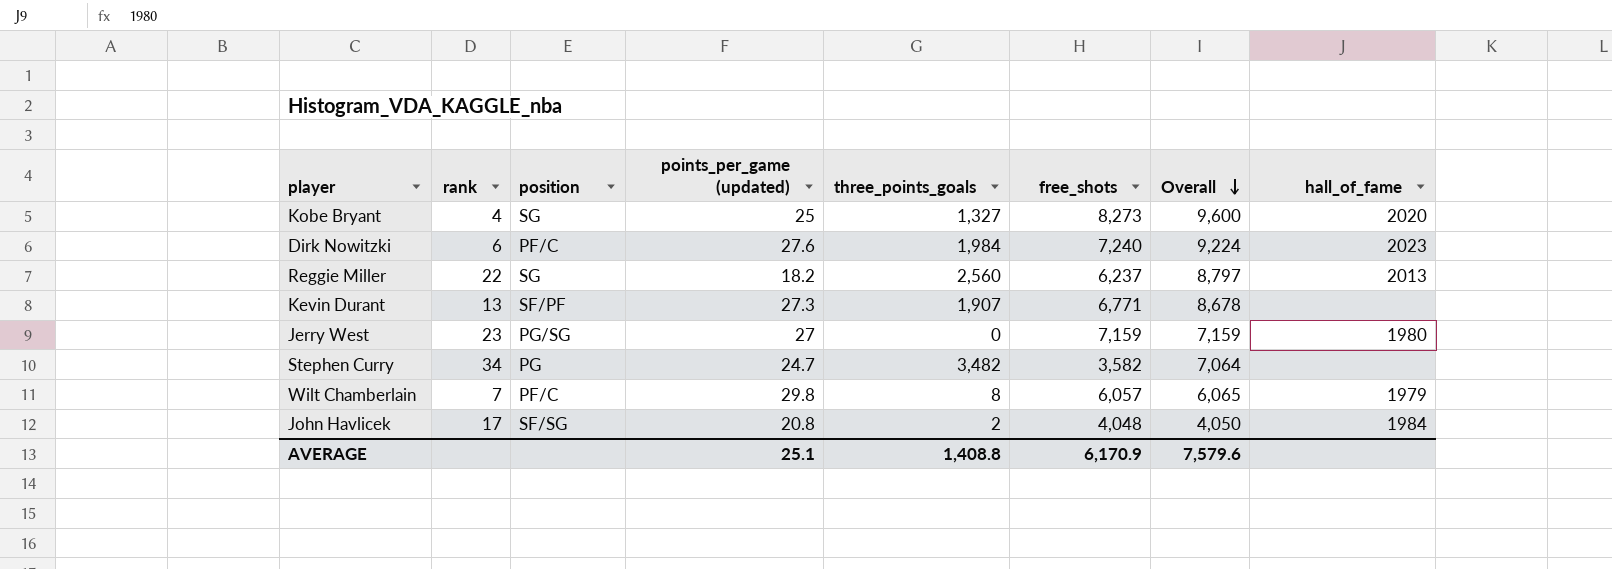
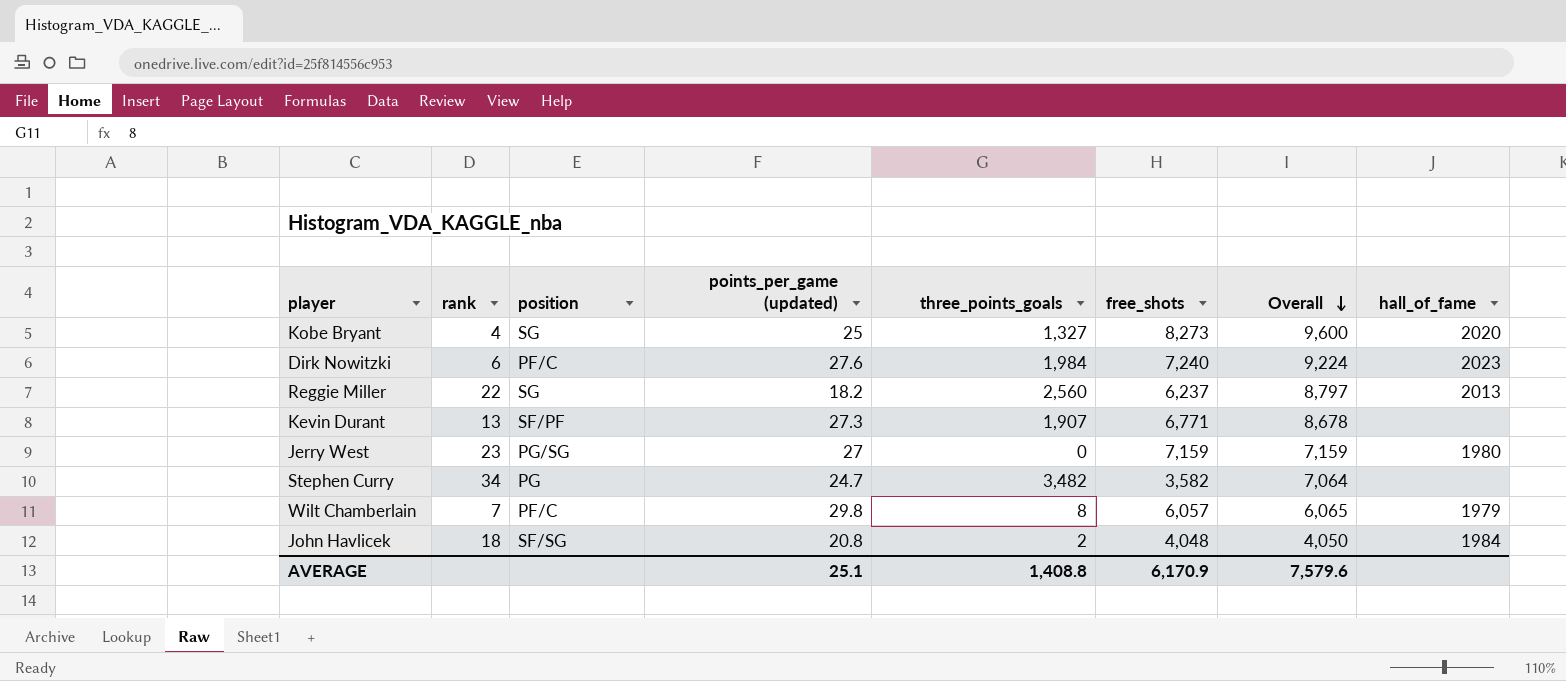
John Havlicek | rank: 17 -> 18

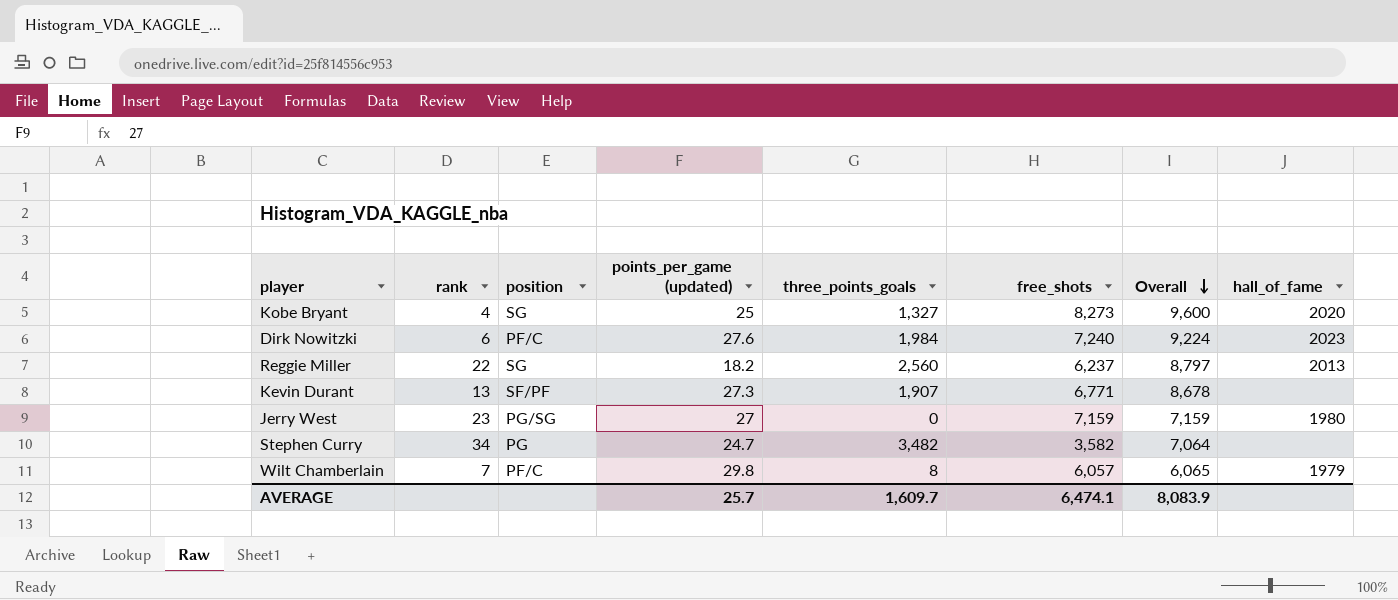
row John Havlicek: 18 | SF/SG | 20.8 | 2 | 4,048 | 4,050 | 1984 -> none
AVERAGE | points_per_game (updated): 25.1 -> 25.7
AVERAGE | three_points_goals: 1,408.8 -> 1,609.7
AVERAGE | free_shots: 6,170.9 -> 6,474.1
AVERAGE | Overall: 7,579.6 -> 8,083.9

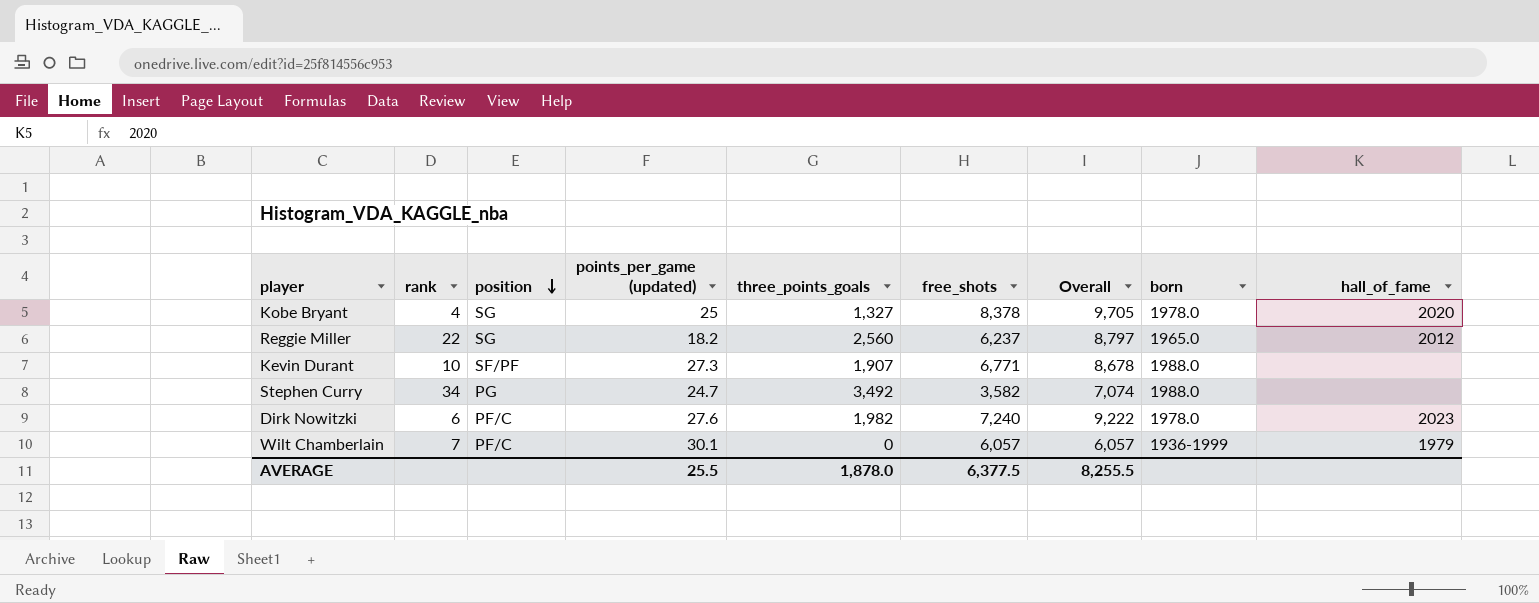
row order: Overall descending -> position descending
column born | position: none -> 8
row Jerry West: 23 | PG/SG | 27 | 0 | 7,159 | 7,159 | 1980 -> none
Kobe Bryant | free_shots: 8,273 -> 8,378
Kobe Bryant | Overall: 9,600 -> 9,705
Reggie Miller | hall_of_fame: 2013 -> 2012
Kevin Durant | rank: 13 -> 10
Stephen Curry | three_points_goals: 3,482 -> 3,492
Stephen Curry | Overall: 7,064 -> 7,074
Dirk Nowitzki | three_points_goals: 1,984 -> 1,982
Dirk Nowitzki | Overall: 9,224 -> 9,222
Wilt Chamberlain | points_per_game (updated): 29.8 -> 30.1
Wilt Chamberlain | three_points_goals: 8 -> 0
Wilt Chamberlain | Overall: 6,065 -> 6,057
AVERAGE | points_per_game (updated): 25.7 -> 25.5
AVERAGE | three_points_goals: 1,609.7 -> 1,878.0
AVERAGE | free_shots: 6,474.1 -> 6,377.5
AVERAGE | Overall: 8,083.9 -> 8,255.5

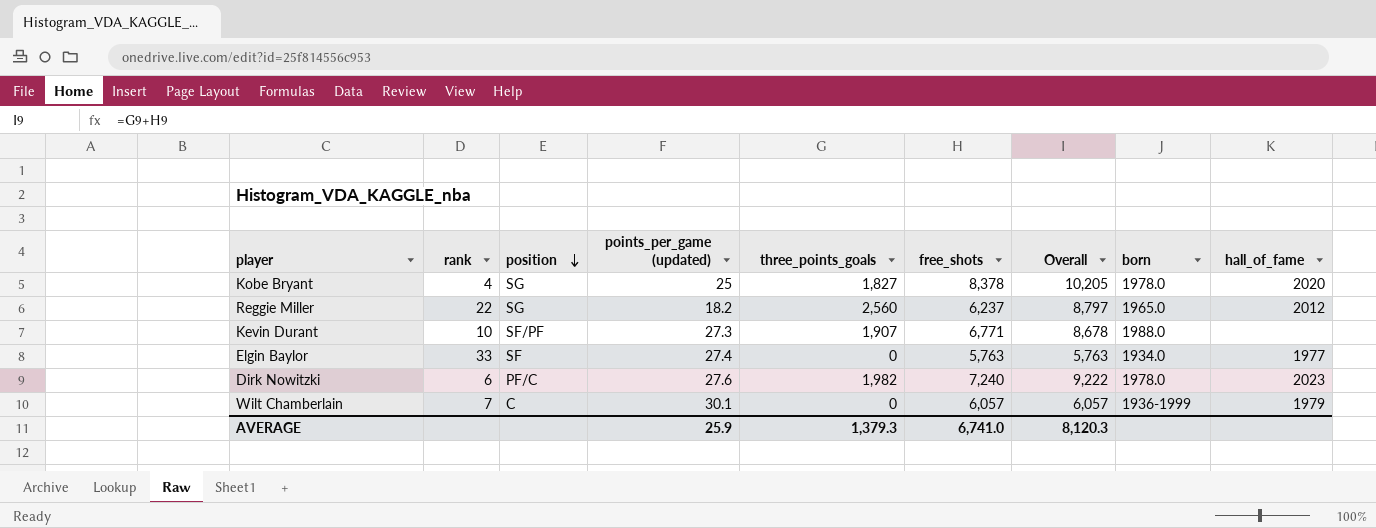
row Stephen Curry: 34 | PG | 24.7 | 3,492 | 3,582 | 7,074 | 1988.0 | none -> none
Kobe Bryant | three_points_goals: 1,327 -> 1,827
Kobe Bryant | Overall: 9,705 -> 10,205
row Elgin Baylor: none -> 33 | SF | 27.4 | 0 | 5,763 | 5,763 | 1934.0 | 1977
Wilt Chamberlain | position: PF/C -> C
AVERAGE | points_per_game (updated): 25.5 -> 25.9
AVERAGE | three_points_goals: 1,878.0 -> 1,379.3
AVERAGE | free_shots: 6,377.5 -> 6,741.0
AVERAGE | Overall: 8,255.5 -> 8,120.3

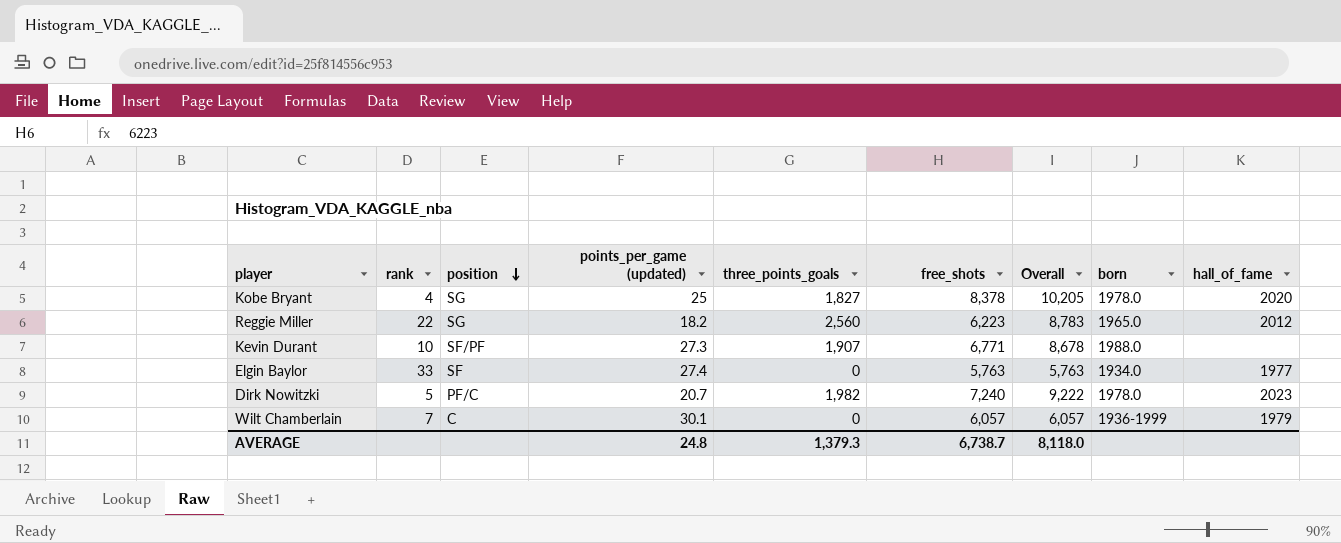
Reggie Miller | free_shots: 6,237 -> 6,223
Reggie Miller | Overall: 8,797 -> 8,783
Dirk Nowitzki | rank: 6 -> 5
Dirk Nowitzki | points_per_game (updated): 27.6 -> 20.7
AVERAGE | points_per_game (updated): 25.9 -> 24.8
AVERAGE | free_shots: 6,741.0 -> 6,738.7
AVERAGE | Overall: 8,120.3 -> 8,118.0

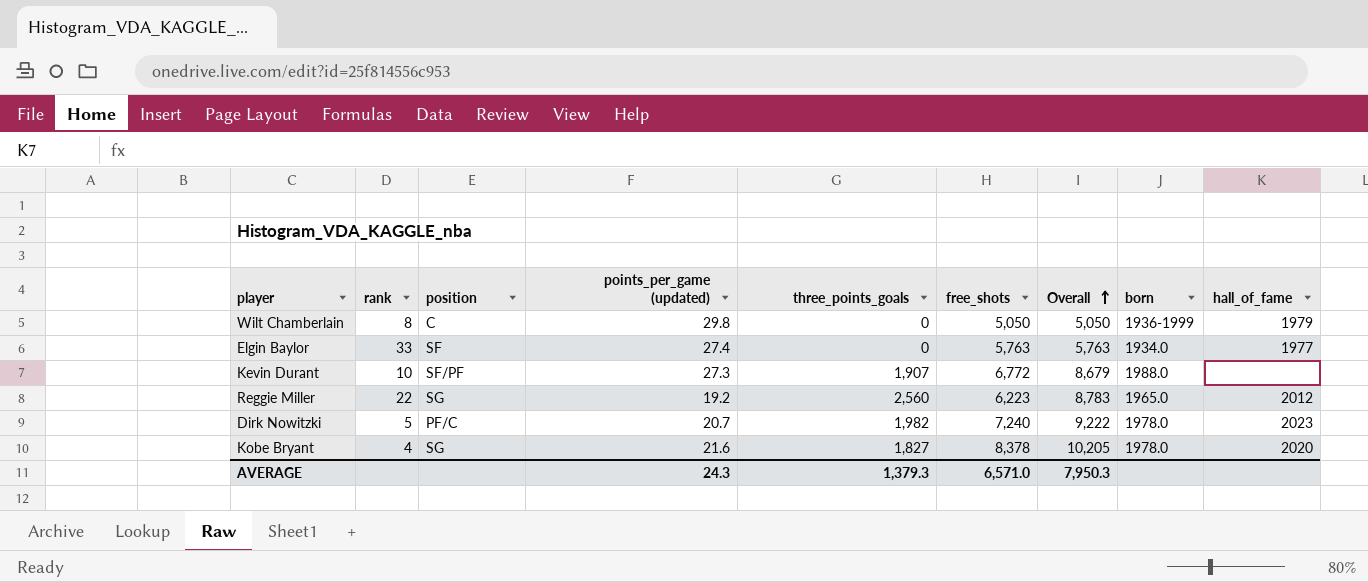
row order: position descending -> Overall ascending
Wilt Chamberlain | rank: 7 -> 8
Wilt Chamberlain | points_per_game (updated): 30.1 -> 29.8
Wilt Chamberlain | free_shots: 6,057 -> 5,050
Wilt Chamberlain | Overall: 6,057 -> 5,050
Kevin Durant | free_shots: 6,771 -> 6,772
Kevin Durant | Overall: 8,678 -> 8,679
Reggie Miller | points_per_game (updated): 18.2 -> 19.2
Kobe Bryant | points_per_game (updated): 25 -> 21.6
AVERAGE | points_per_game (updated): 24.8 -> 24.3
AVERAGE | free_shots: 6,738.7 -> 6,571.0
AVERAGE | Overall: 8,118.0 -> 7,950.3

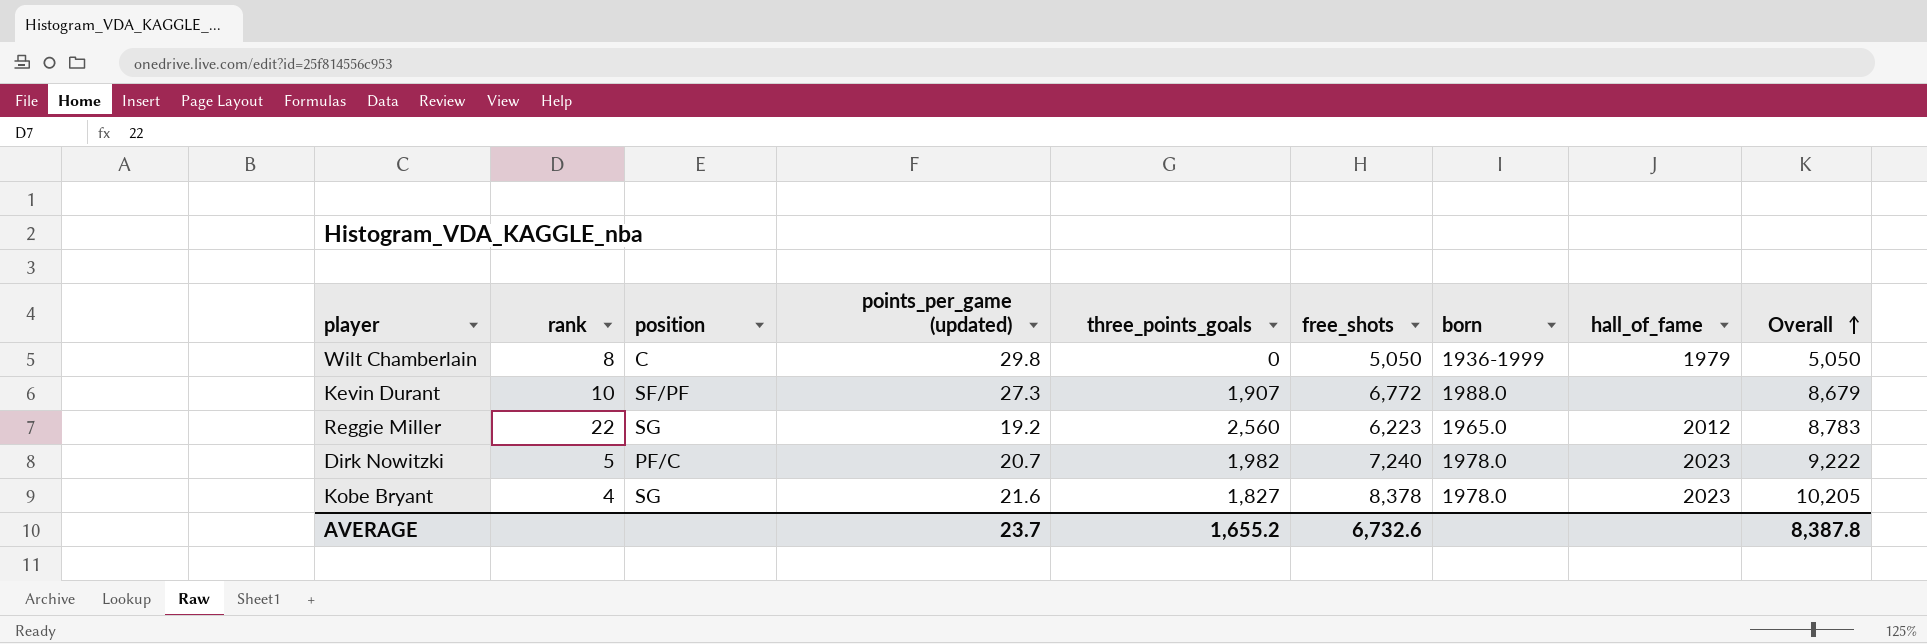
column Overall | position: 7 -> 9
row Elgin Baylor: 33 | SF | 27.4 | 0 | 5,763 | 5,763 | 1934.0 | 1977 -> none
Kobe Bryant | hall_of_fame: 2020 -> 2023
AVERAGE | points_per_game (updated): 24.3 -> 23.7
AVERAGE | three_points_goals: 1,379.3 -> 1,655.2
AVERAGE | free_shots: 6,571.0 -> 6,732.6
AVERAGE | Overall: 7,950.3 -> 8,387.8

